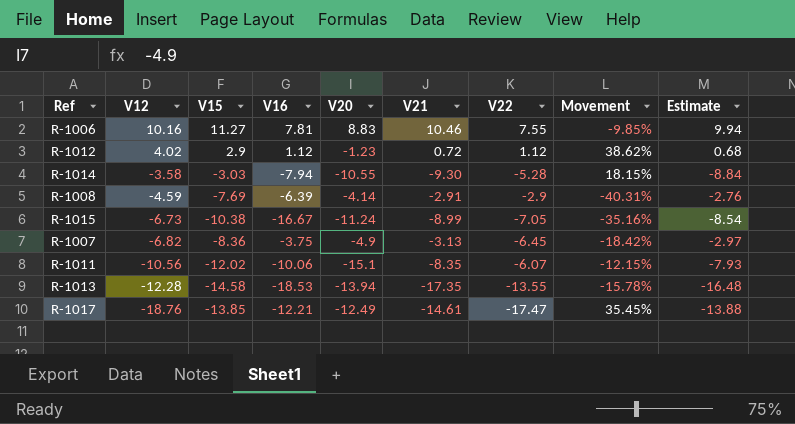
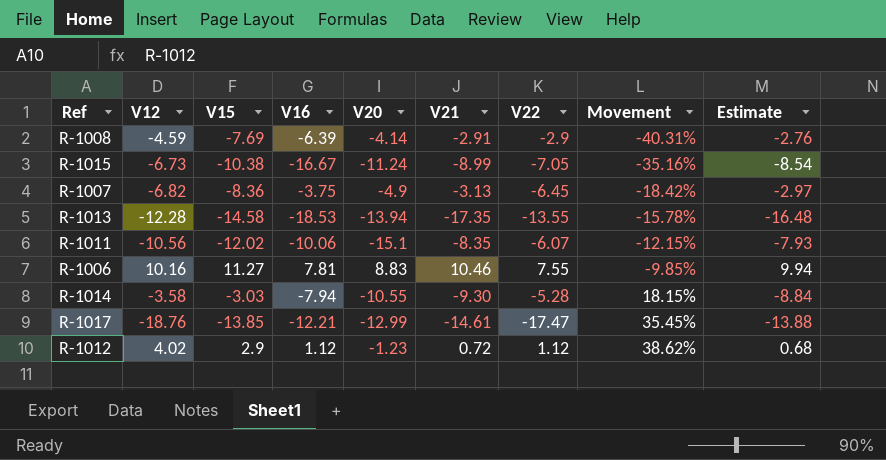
row order: V12 descending -> Movement ascending
R-1017 | V20: -12.49 -> -12.99

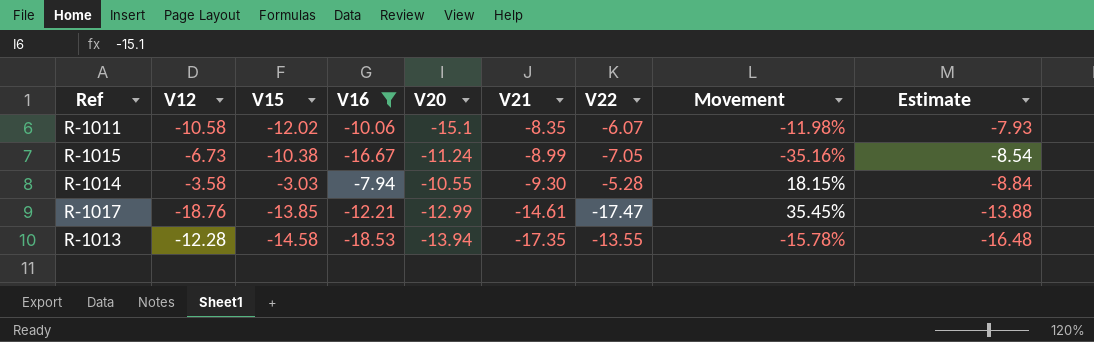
filter: none -> V16 <= -7.94
row order: Movement ascending -> V21 descending
R-1011 | V12: -10.56 -> -10.58
R-1011 | Movement: -12.15% -> -11.98%

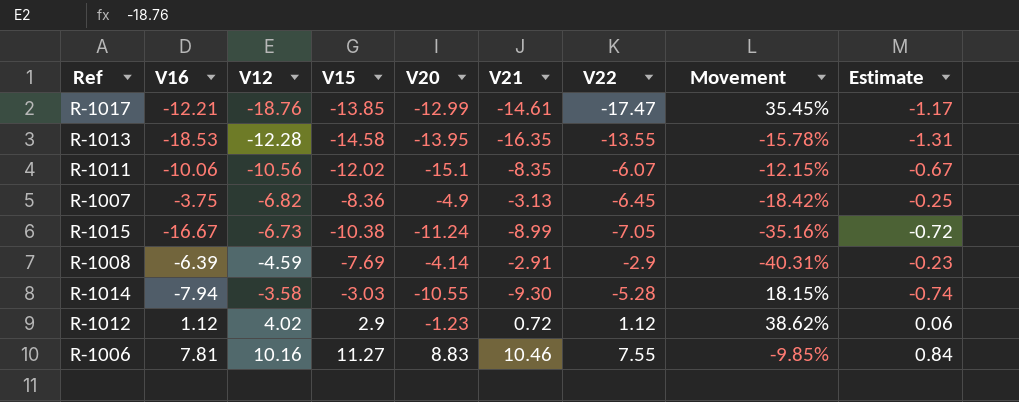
filter: V16 <= -7.94 -> none
row order: V21 descending -> V12 ascending
column V16 | position: 4 -> 2
column Estimate | formula: [V21] * 0.95 -> [V21] * 0.08
R-1013 | V20: -13.94 -> -13.95
R-1013 | V21: -17.35 -> -16.35
R-1011 | V12: -10.58 -> -10.56
R-1011 | Movement: -11.98% -> -12.15%

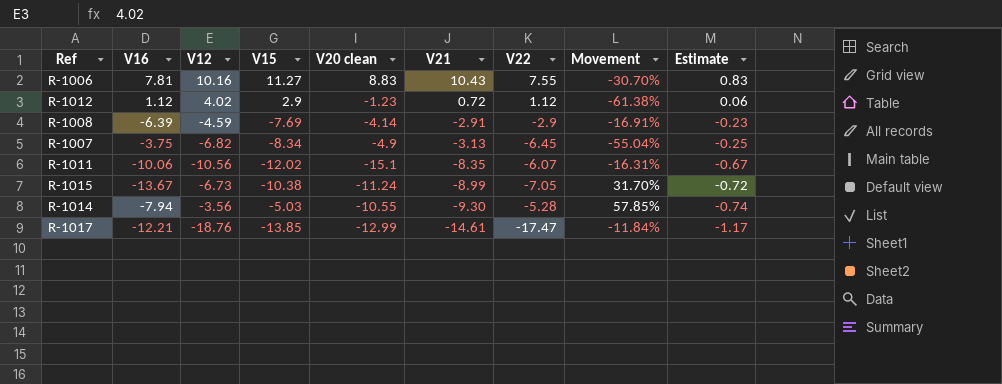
row order: V12 ascending -> V21 descending
column name: V20 -> V20 clean
column Movement | formula: ([V12] - [V15]) / [V15] -> ([V16] - [V15]) / [V15]
row R-1013: -18.53 | -12.28 | -14.58 | -13.95 | -16.35 | -13.55 | -15.78% | -1.31 -> none
R-1006 | V21: 10.46 -> 10.43
R-1006 | Estimate: 0.84 -> 0.83
R-1007 | V15: -8.36 -> -8.34
R-1015 | V16: -16.67 -> -13.67
R-1014 | V12: -3.58 -> -3.56
R-1014 | V15: -3.03 -> -5.03

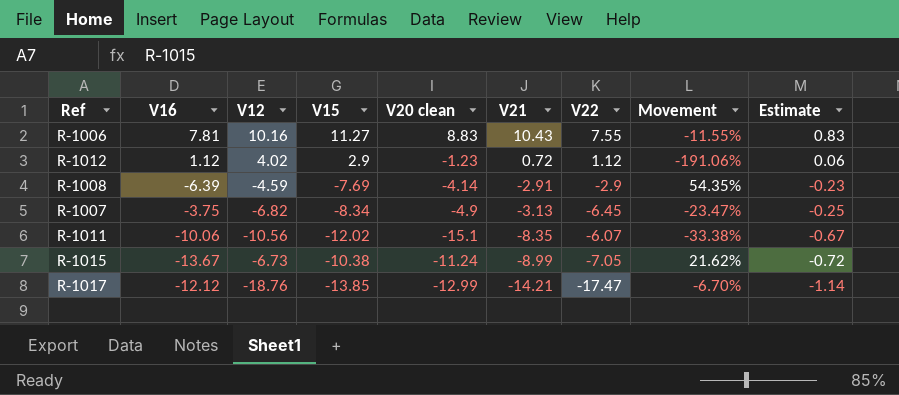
column Movement | formula: ([V16] - [V15]) / [V15] -> ([V16] - [V20 clean]) / [V20 clean]
row R-1014: -7.94 | -3.56 | -5.03 | -10.55 | -9.30 | -5.28 | 57.85% | -0.74 -> none
R-1017 | V16: -12.21 -> -12.12
R-1017 | V21: -14.61 -> -14.21
R-1017 | Estimate: -1.17 -> -1.14

